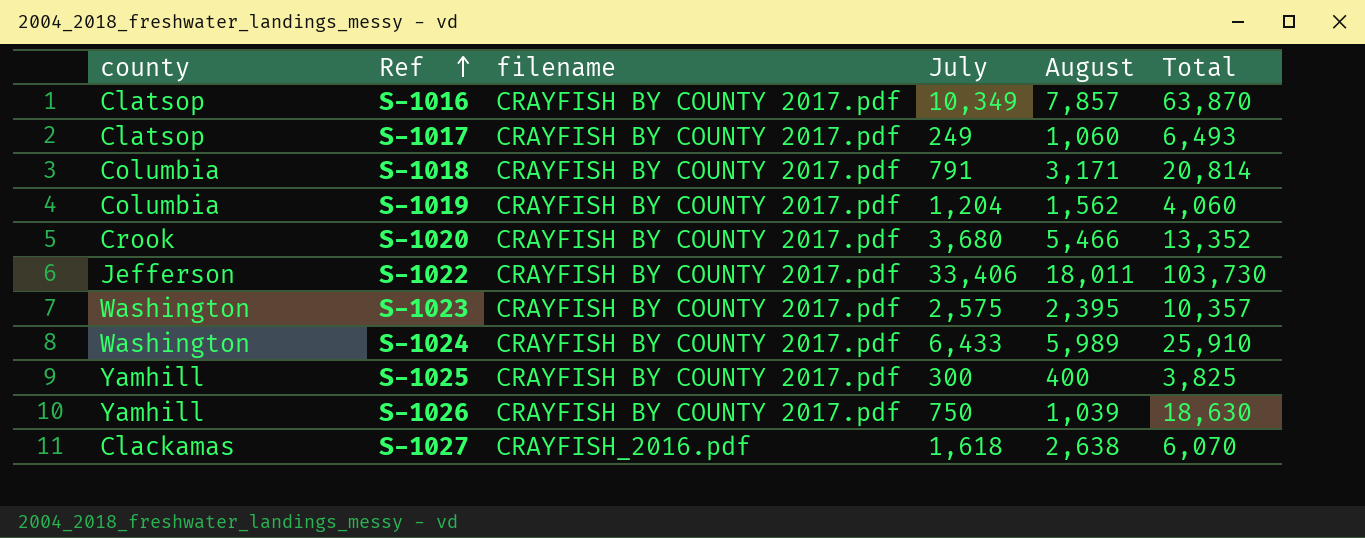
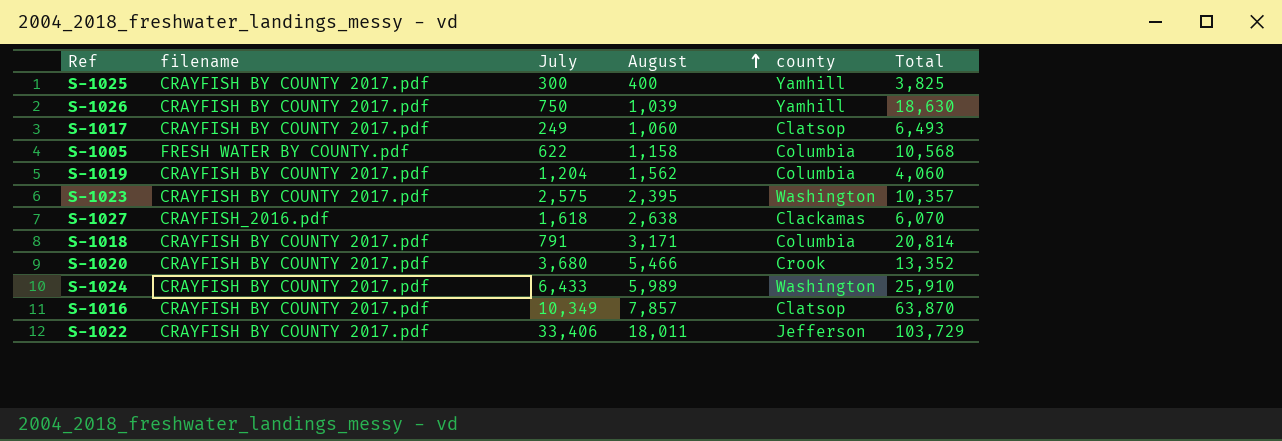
row order: Ref ascending -> August ascending
column county | position: 1 -> 5
row S-1005: none -> FRESH WATER BY COUNTY.pdf | 622 | 1,158 | Columbia | 10,568
S-1022 | Total: 103,730 -> 103,729

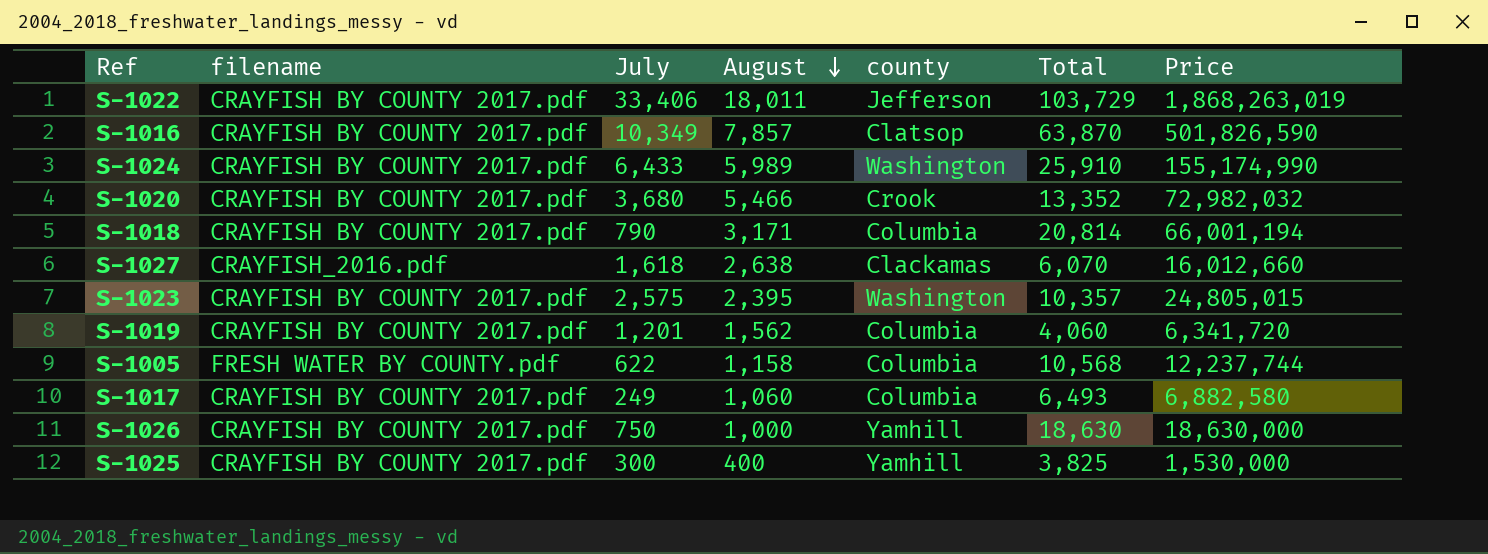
row order: August ascending -> August descending
column Price | formula: none -> [August] * [Total]
S-1018 | July: 791 -> 790
S-1019 | July: 1,204 -> 1,201
S-1017 | county: Clatsop -> Columbia
S-1026 | August: 1,039 -> 1,000

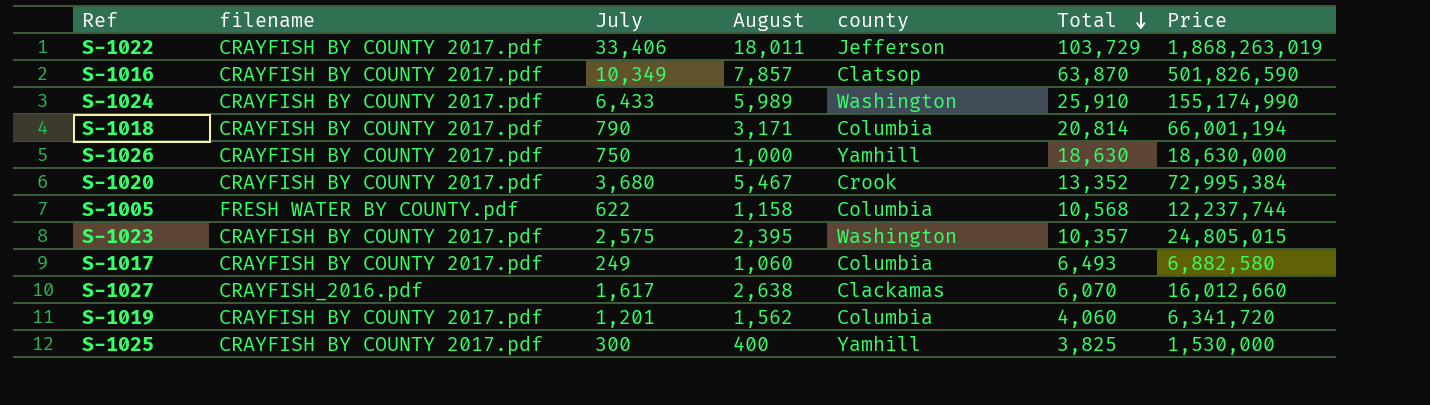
row order: August descending -> Total descending
S-1020 | August: 5,466 -> 5,467
S-1020 | Price: 72,982,032 -> 72,995,384
S-1027 | July: 1,618 -> 1,617

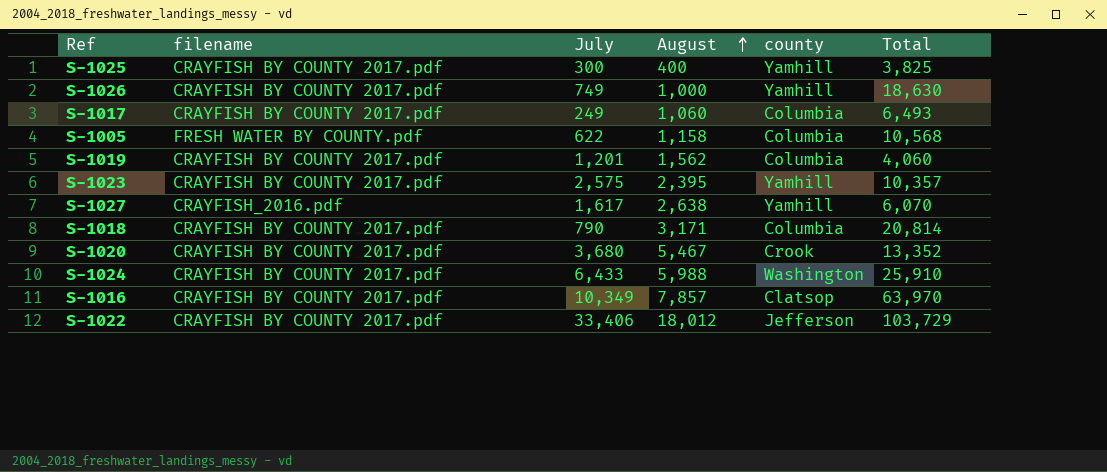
row order: Total descending -> August ascending
column Price | formula: [August] * [Total] -> none
S-1026 | July: 750 -> 749
S-1023 | county: Washington -> Yamhill
S-1027 | county: Clackamas -> Yamhill
S-1024 | August: 5,989 -> 5,988
S-1016 | Total: 63,870 -> 63,970
S-1022 | August: 18,011 -> 18,012

